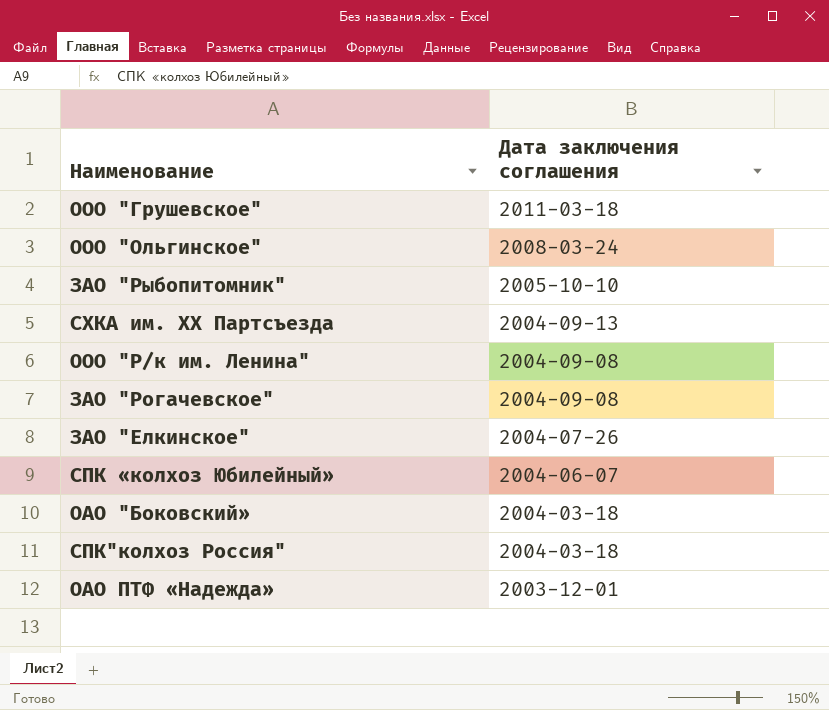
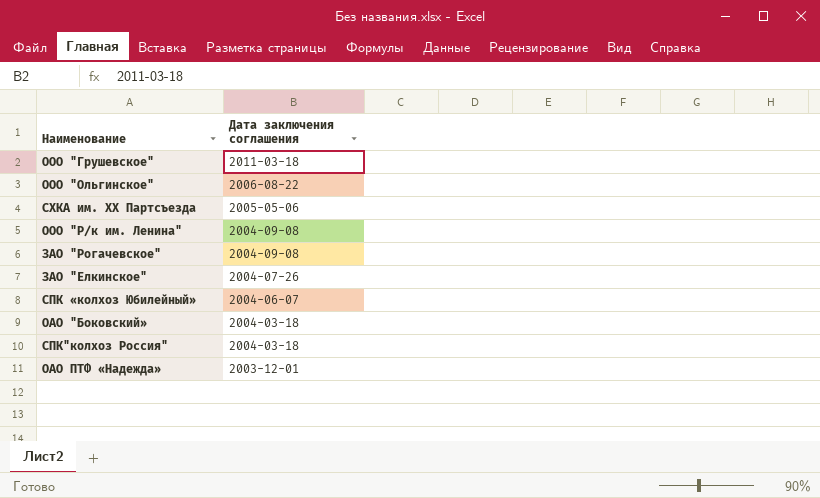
row ЗАО "Рыбопитомник": 2005-10-10 -> none
ООО "Ольгинское" | Дата заключения соглашения: 2008-03-24 -> 2006-08-22
СХКА им. ХХ Партсъезда | Дата заключения соглашения: 2004-09-13 -> 2005-05-06

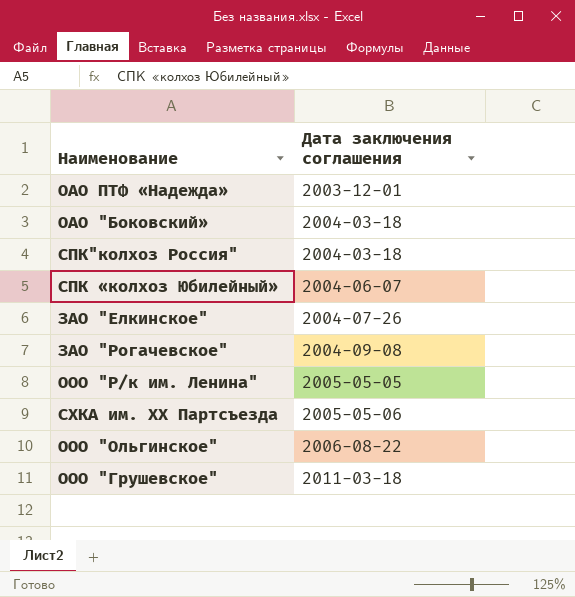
row order: Дата заключения соглашения descending -> Дата заключения соглашения ascending
ООО "Р/к им. Ленина" | Дата заключения соглашения: 2004-09-08 -> 2005-05-05

